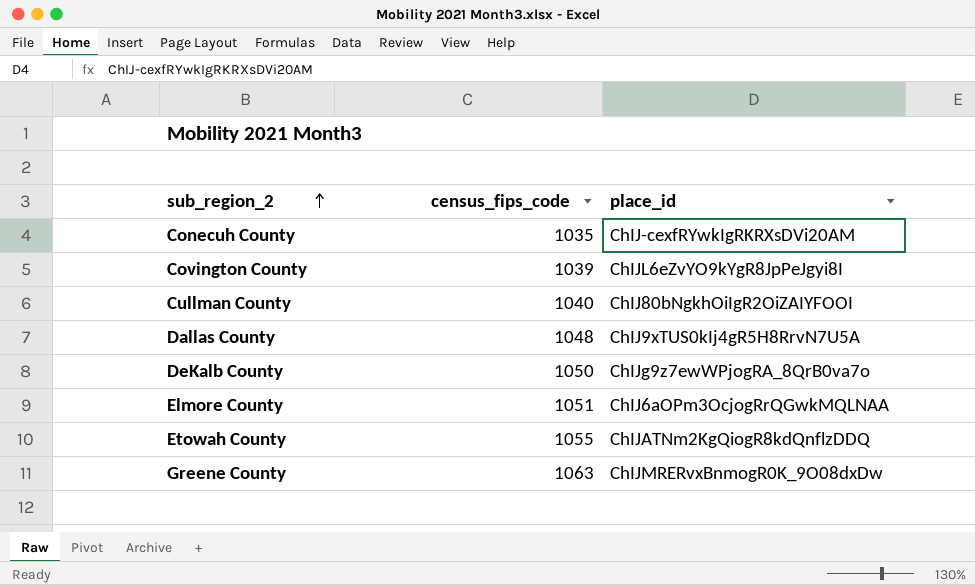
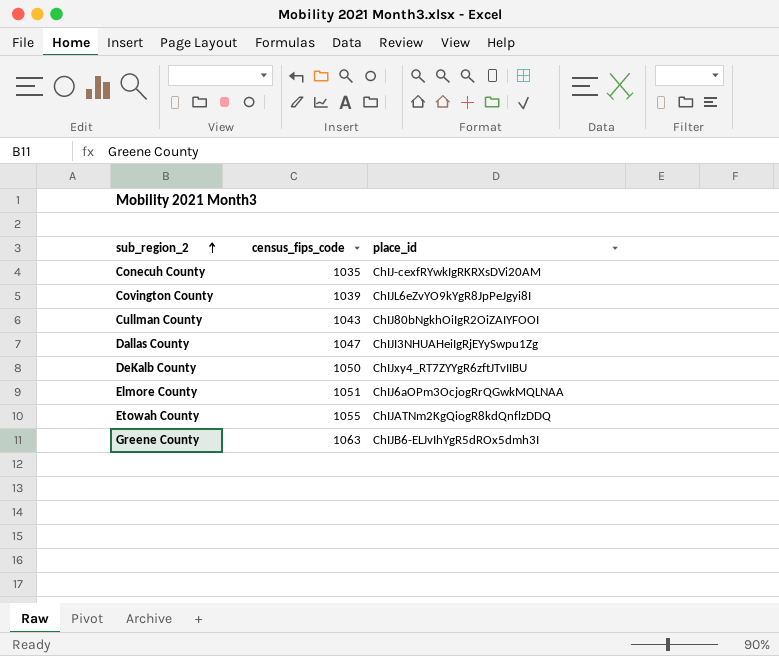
Cullman County | census_fips_code: 1040 -> 1043
Dallas County | census_fips_code: 1048 -> 1047
Dallas County | place_id: ChIJ9xTUS0kIj4gR5H8RrvN7U5A -> ChIJI3NHUAHeiIgRjEYySwpu1Zg
DeKalb County | place_id: ChIJg9z7ewWPjogRA_8QrB0va7o -> ChIJxy4_RT7ZYYgR6zftJTvIIBU
Greene County | place_id: ChIJMRERvxBnmogR0K_9O08dxDw -> ChIJB6-ELJvIhYgR5dROx5dmh3I

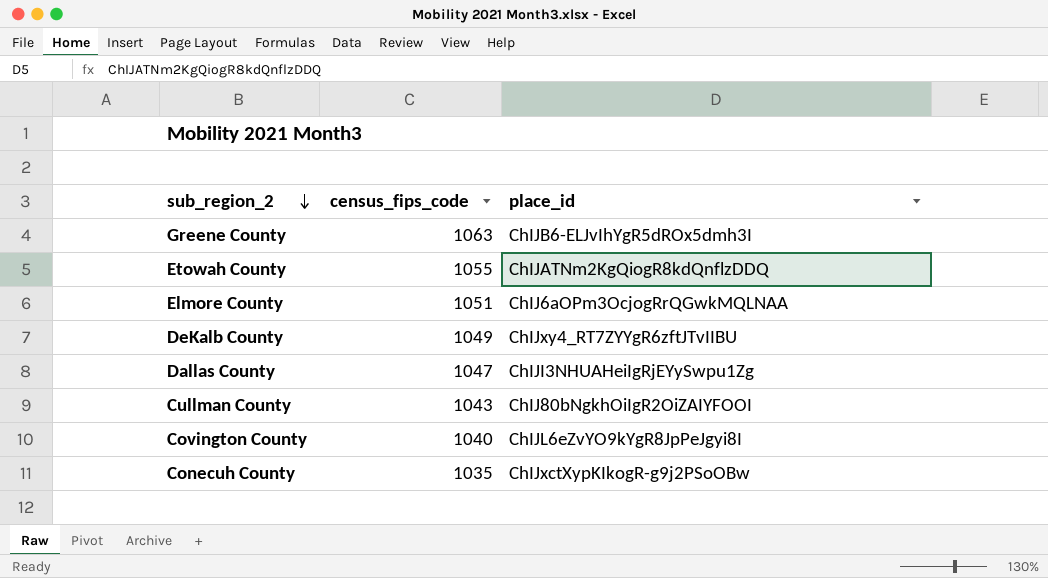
row order: sub_region_2 ascending -> sub_region_2 descending
DeKalb County | census_fips_code: 1050 -> 1049
Covington County | census_fips_code: 1039 -> 1040
Conecuh County | place_id: ChIJ-cexfRYwkIgRKRXsDVi20AM -> ChIJxctXypKIkogR-g9j2PSoOBw

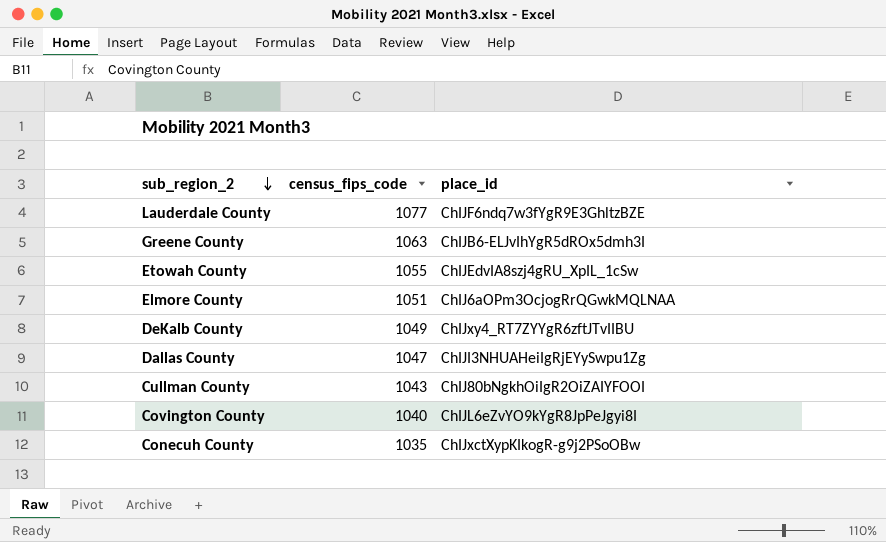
row Lauderdale County: none -> 1077 | ChIJF6ndq7w3fYgR9E3GhltzBZE
Etowah County | place_id: ChIJATNm2KgQiogR8kdQnflzDDQ -> ChIJEdvIA8szj4gRU_XpIL_1cSw

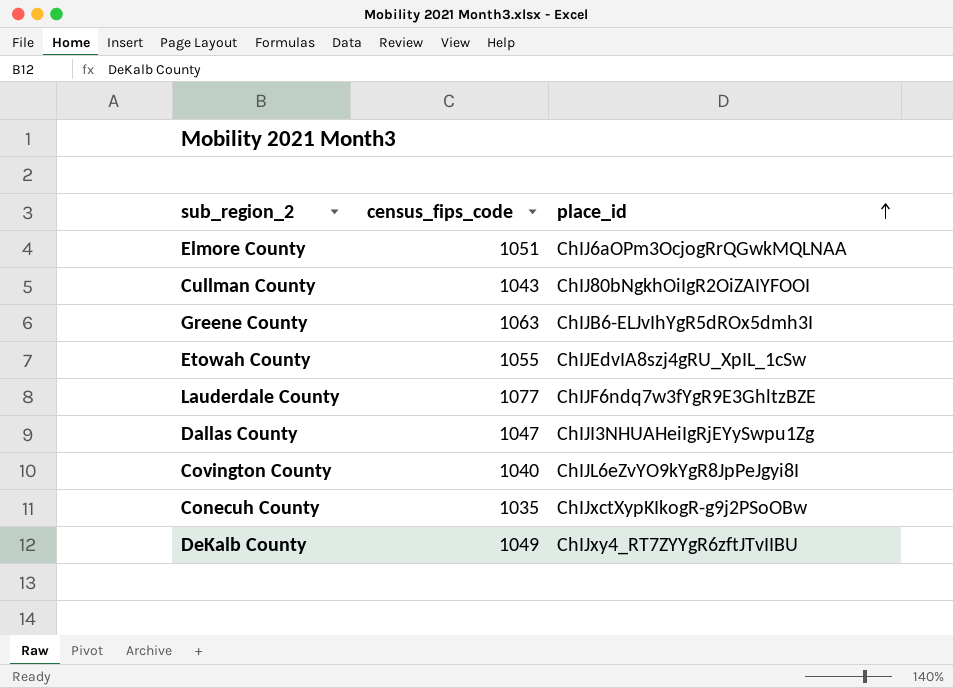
row order: sub_region_2 descending -> place_id ascending

